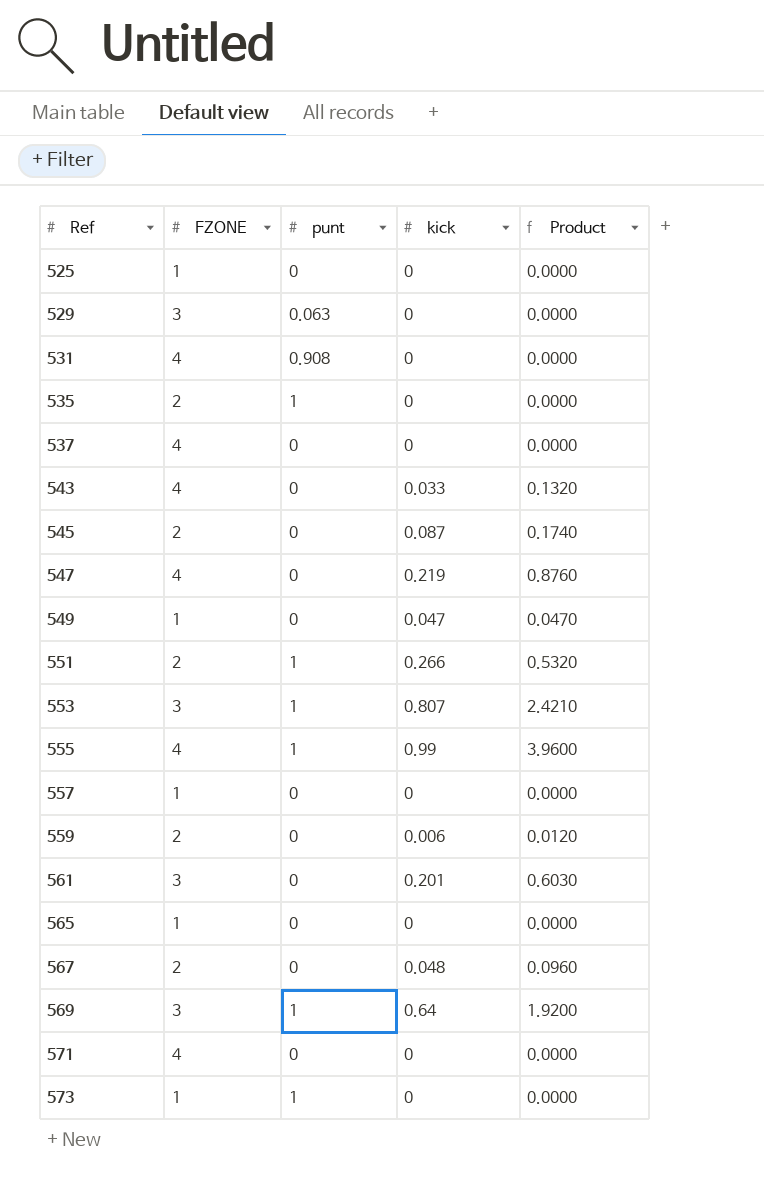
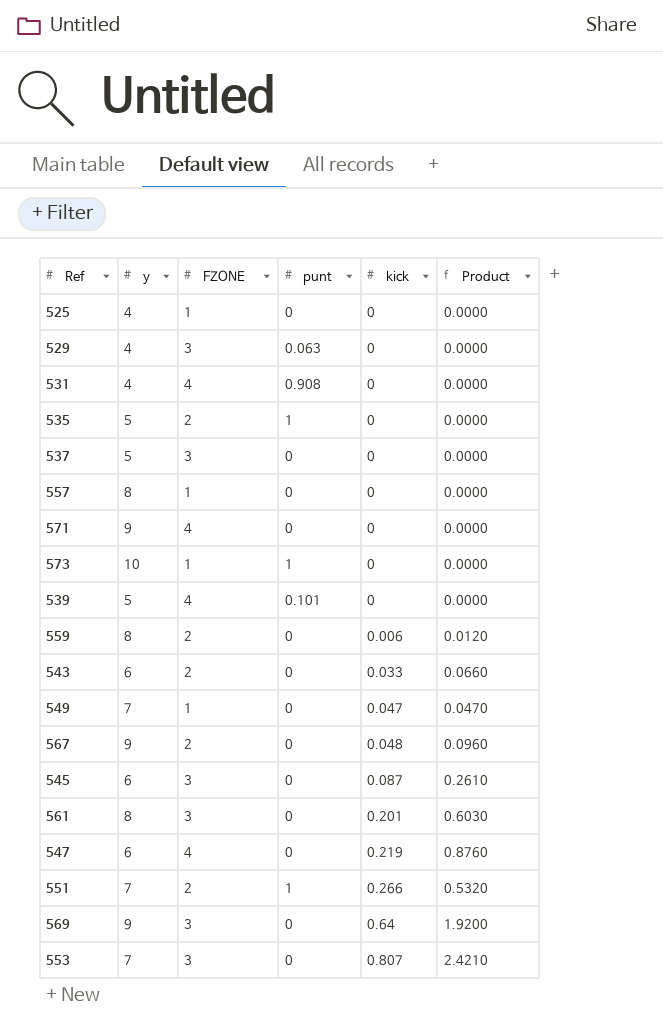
row order: Ref ascending -> kick ascending
column y | position: none -> 2
row 555: 4 | 1 | 0.99 | 3.9600 -> none
row 565: 1 | 0 | 0 | 0.0000 -> none
537 | FZONE: 4 -> 3
row 539: none -> 5 | 4 | 0.101 | 0 | 0.0000
543 | FZONE: 4 -> 2
543 | Product: 0.1320 -> 0.0660
545 | FZONE: 2 -> 3
545 | Product: 0.1740 -> 0.2610
569 | punt: 1 -> 0
553 | punt: 1 -> 0

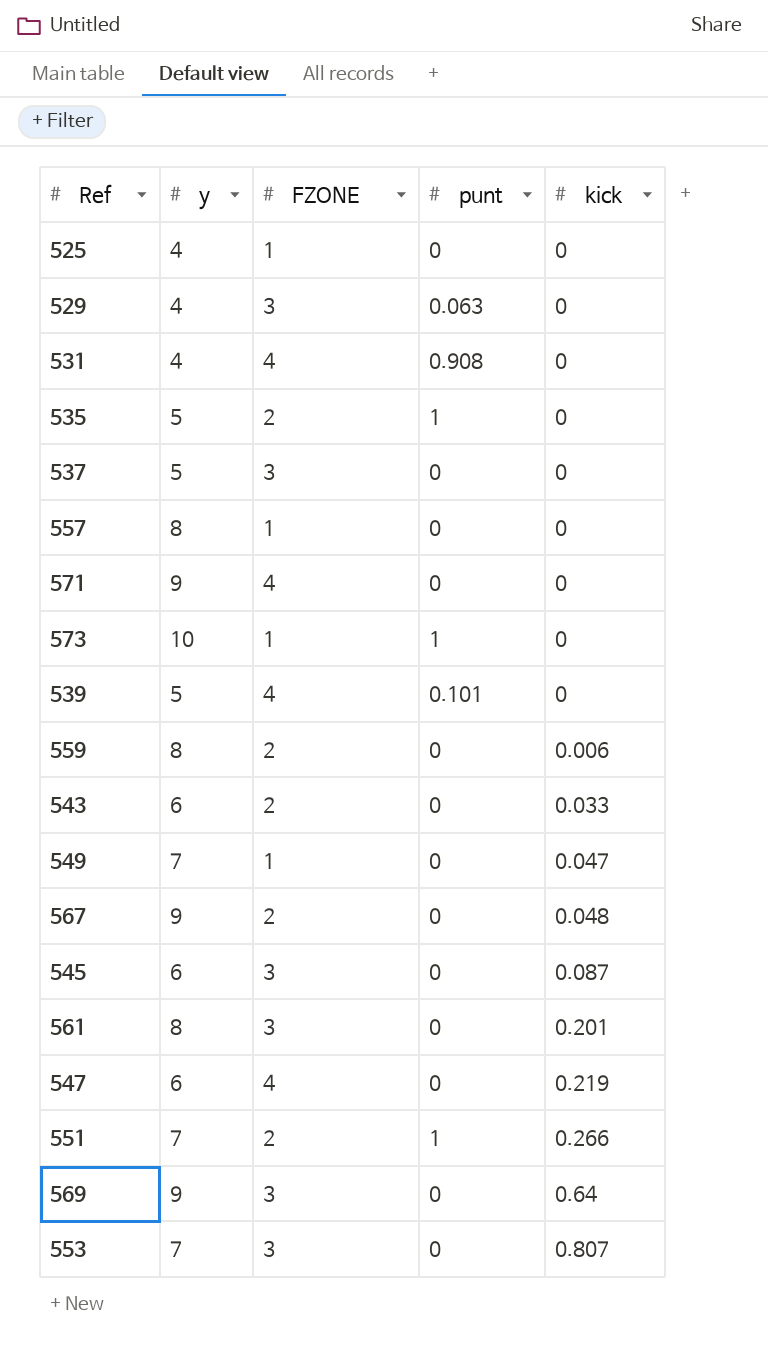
column Product | formula: [FZONE] * [kick] -> none

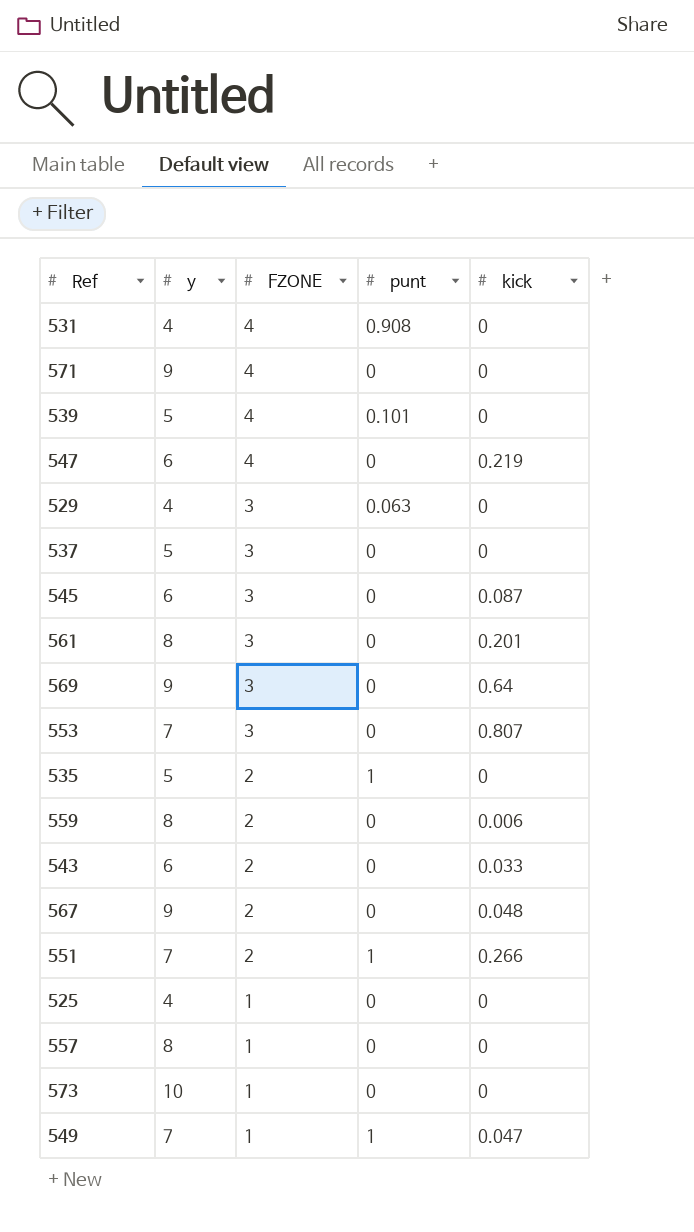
row order: kick ascending -> FZONE descending
573 | punt: 1 -> 0
549 | punt: 0 -> 1

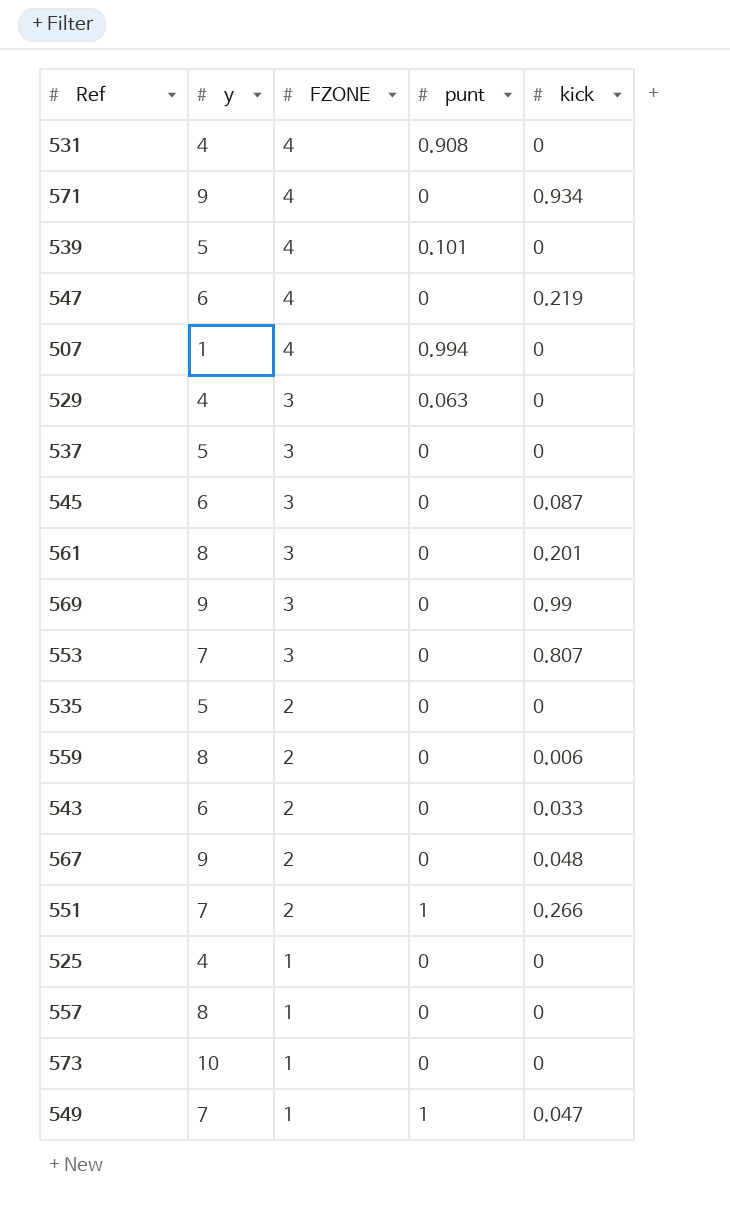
571 | kick: 0 -> 0.934
row 507: none -> 1 | 4 | 0.994 | 0
569 | kick: 0.64 -> 0.99
535 | punt: 1 -> 0

